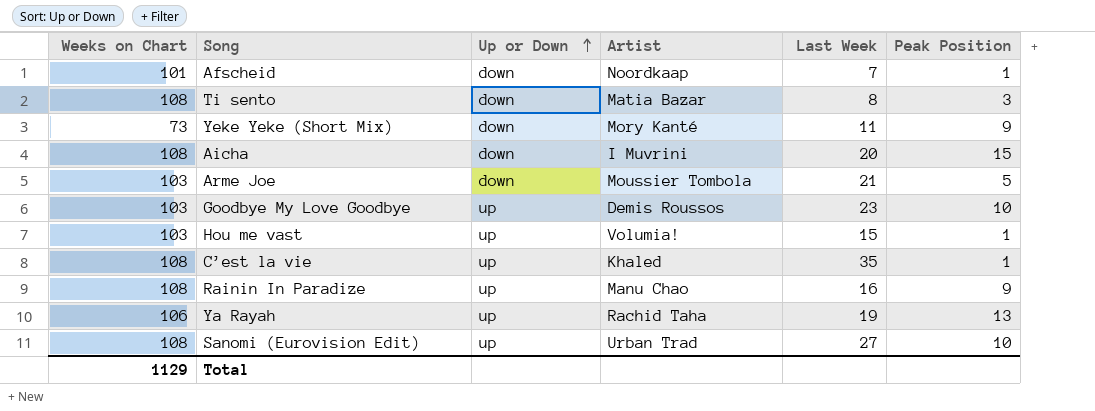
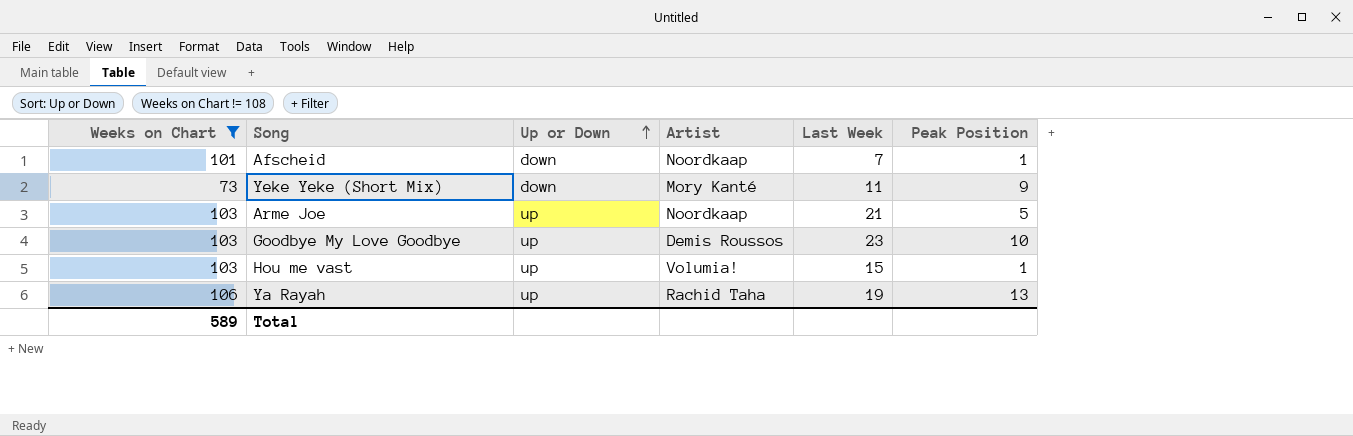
filter: none -> Weeks on Chart != 108
Arme Joe | Up or Down: down -> up
Arme Joe | Artist: Moussier Tombola -> Noordkaap
Total | Weeks on Chart: 1129 -> 589

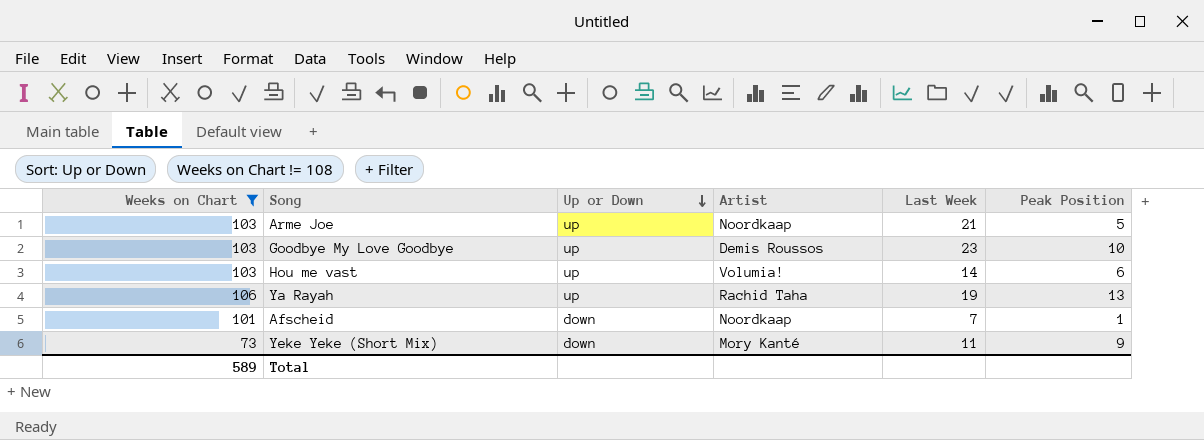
row order: Up or Down ascending -> Up or Down descending
Hou me vast | Last Week: 15 -> 14
Hou me vast | Peak Position: 1 -> 6

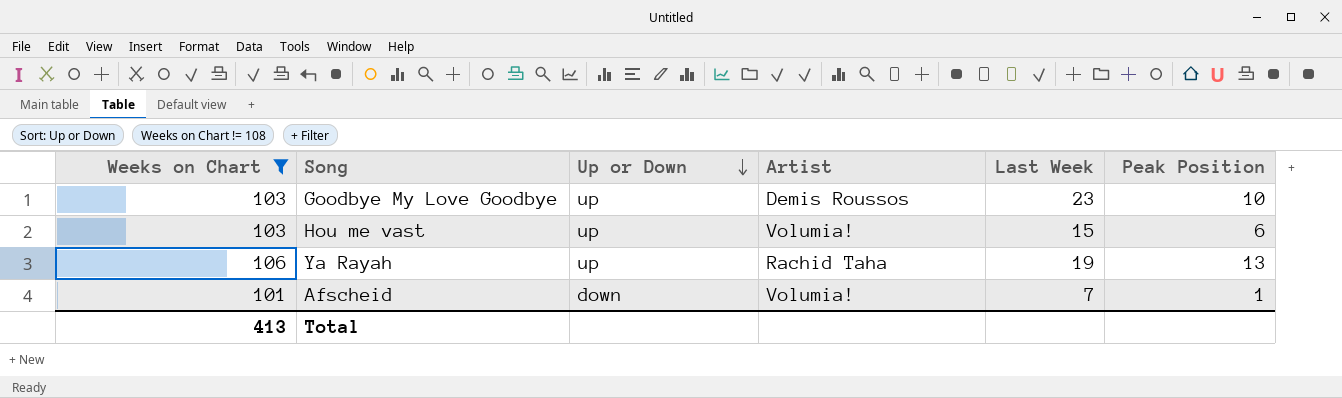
row Arme Joe: 103 | up | Noordkaap | 21 | 5 -> none
row Yeke Yeke (Short Mix): 73 | down | Mory Kanté | 11 | 9 -> none
Hou me vast | Last Week: 14 -> 15
Afscheid | Artist: Noordkaap -> Volumia!
Total | Weeks on Chart: 589 -> 413

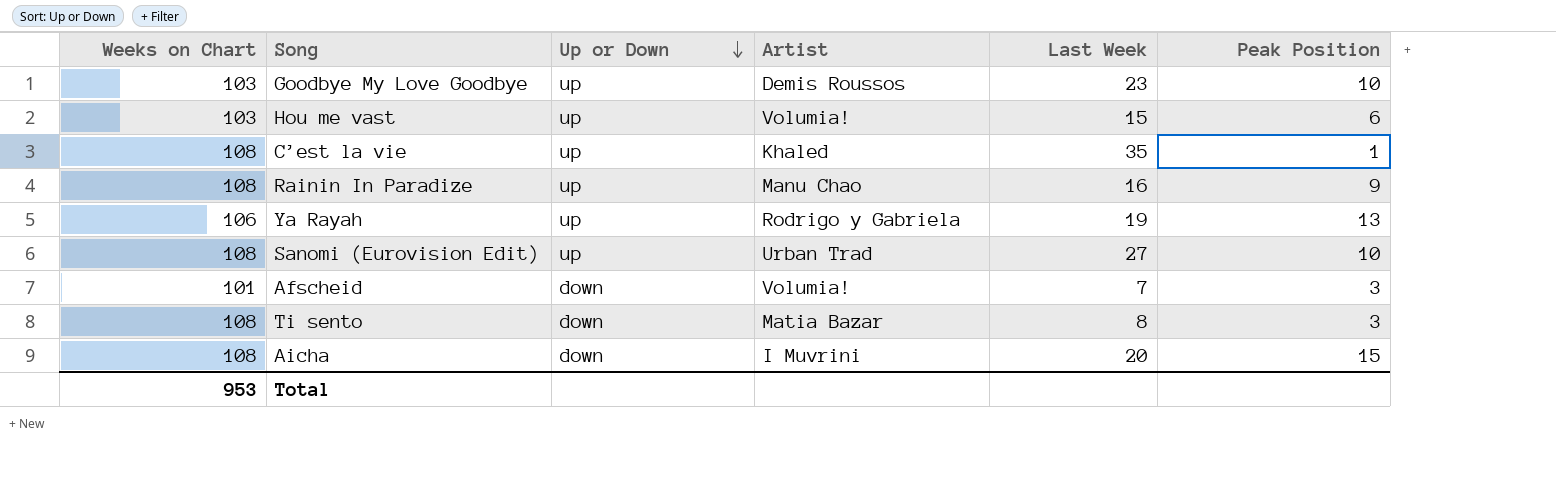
filter: Weeks on Chart != 108 -> none
Ya Rayah | Artist: Rachid Taha -> Rodrigo y Gabriela
Afscheid | Peak Position: 1 -> 3
Total | Weeks on Chart: 413 -> 953

